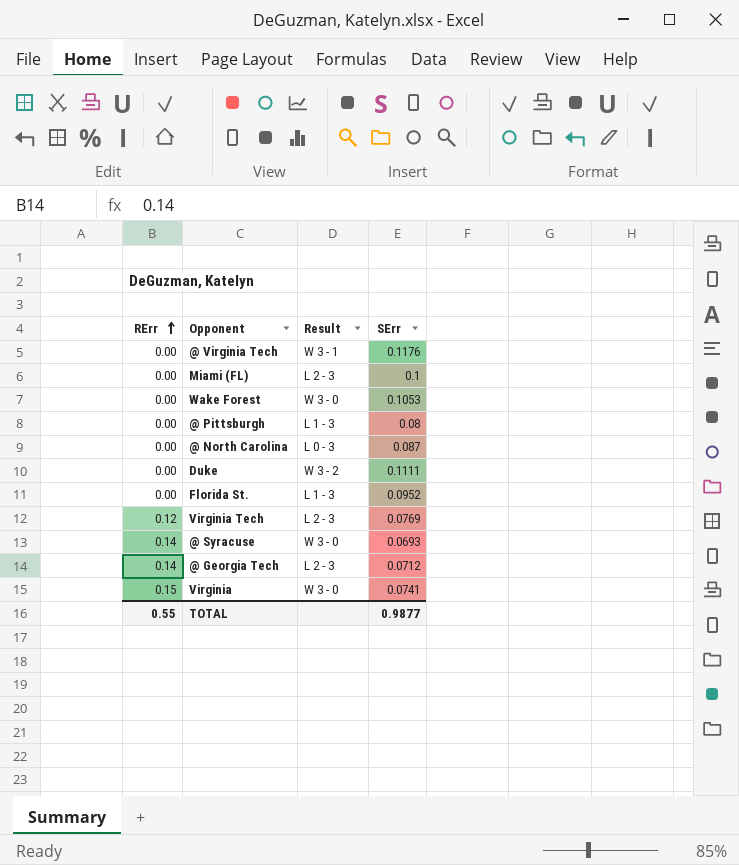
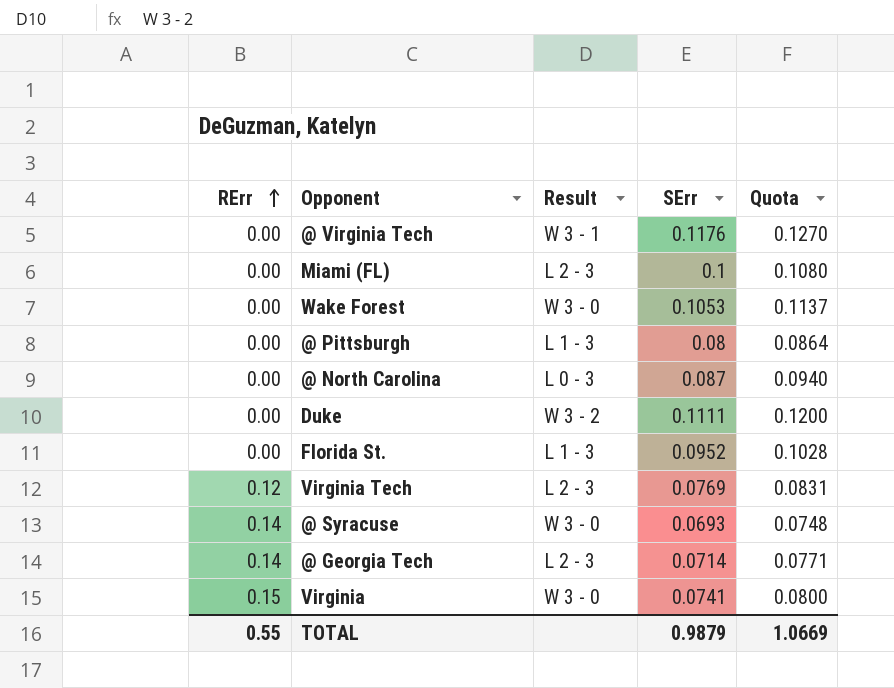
column Quota | formula: none -> [SErr] * 1.08
@ Georgia Tech | SErr: 0.0712 -> 0.0714
TOTAL | SErr: 0.9877 -> 0.9879

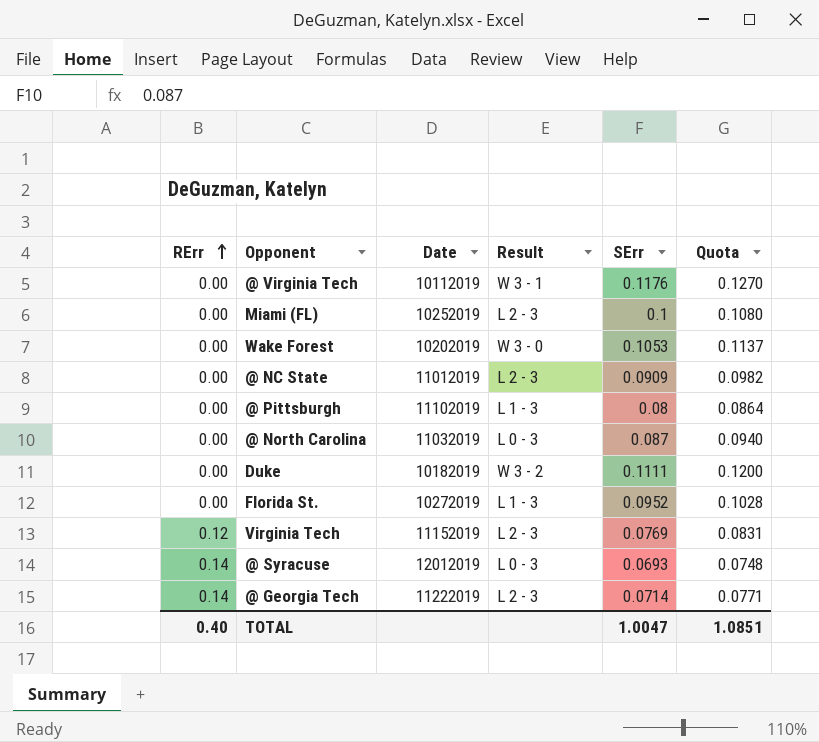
column Date | position: none -> 3
row Virginia: 0.15 | W 3 - 0 | 0.0741 | 0.0800 -> none
row @ NC State: none -> 0.00 | 11012019 | L 2 - 3 | 0.0909 | 0.0982
@ Syracuse | Result: W 3 - 0 -> L 0 - 3
TOTAL | RErr: 0.55 -> 0.40
TOTAL | SErr: 0.9879 -> 1.0047
TOTAL | Quota: 1.0669 -> 1.0851

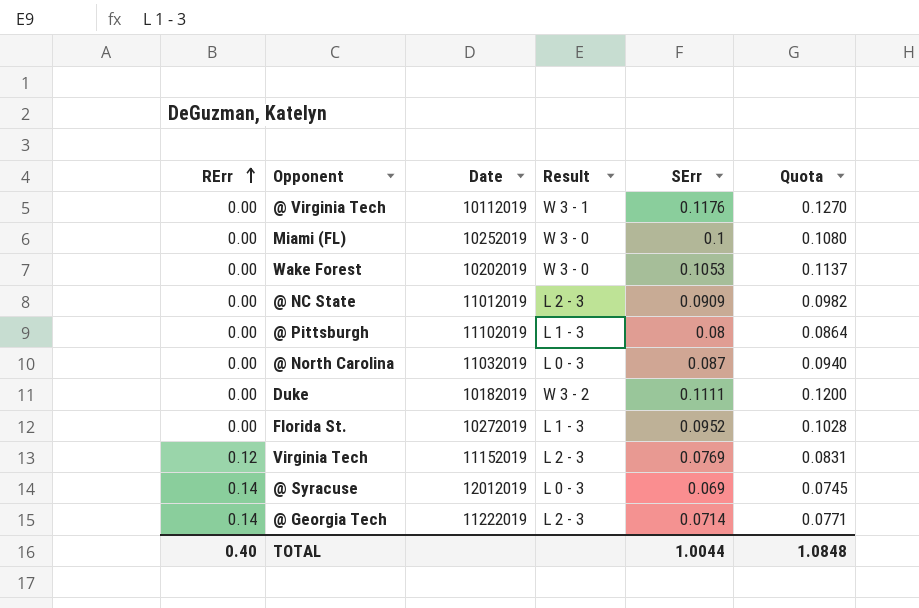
Miami (FL) | Result: L 2 - 3 -> W 3 - 0
@ Syracuse | SErr: 0.0693 -> 0.069
@ Syracuse | Quota: 0.0748 -> 0.0745
TOTAL | SErr: 1.0047 -> 1.0044
TOTAL | Quota: 1.0851 -> 1.0848

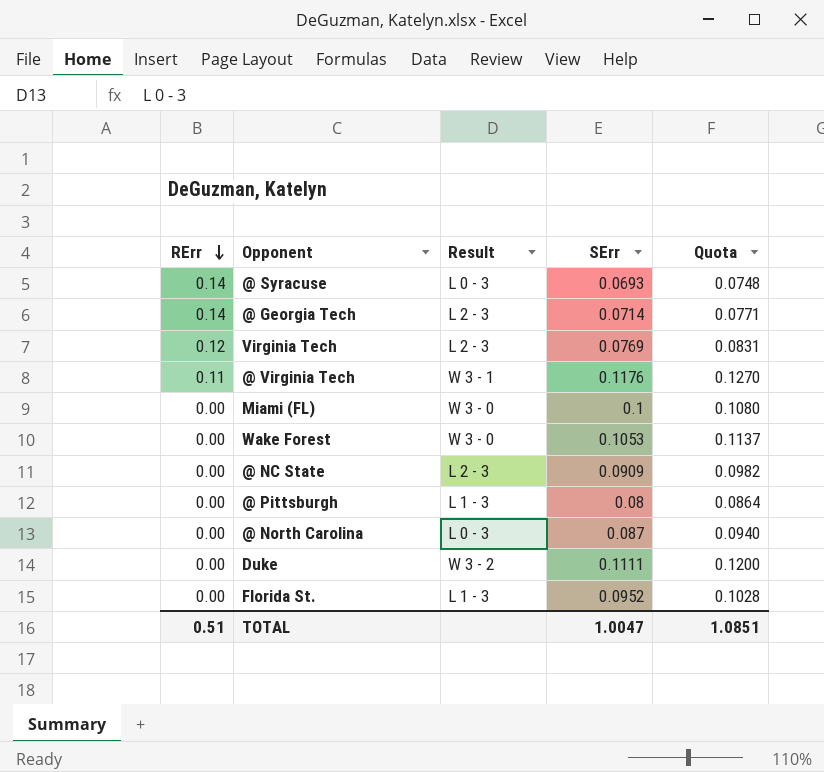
row order: RErr ascending -> RErr descending
column Date | position: 3 -> none
@ Syracuse | SErr: 0.069 -> 0.0693
@ Syracuse | Quota: 0.0745 -> 0.0748
@ Virginia Tech | RErr: 0.00 -> 0.11
TOTAL | RErr: 0.40 -> 0.51
TOTAL | SErr: 1.0044 -> 1.0047
TOTAL | Quota: 1.0848 -> 1.0851

